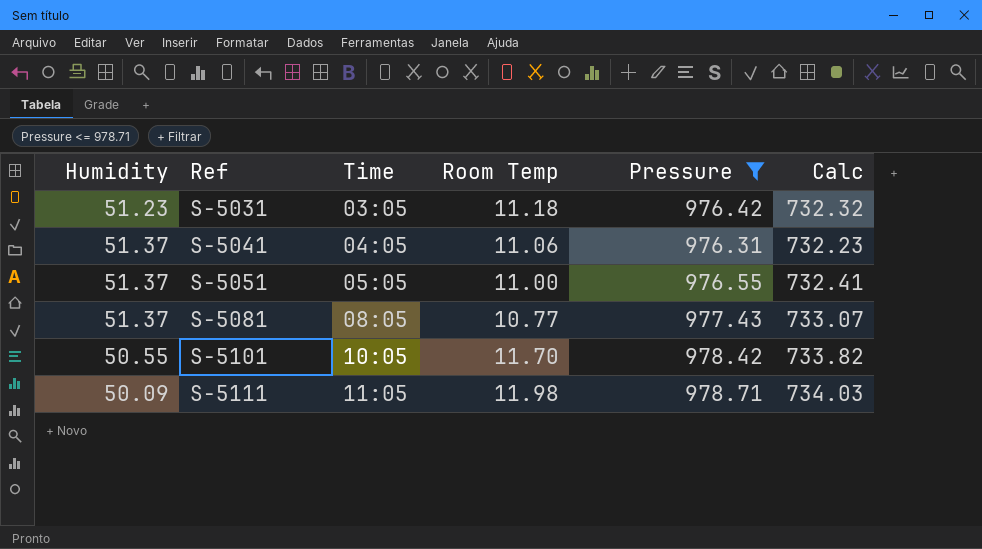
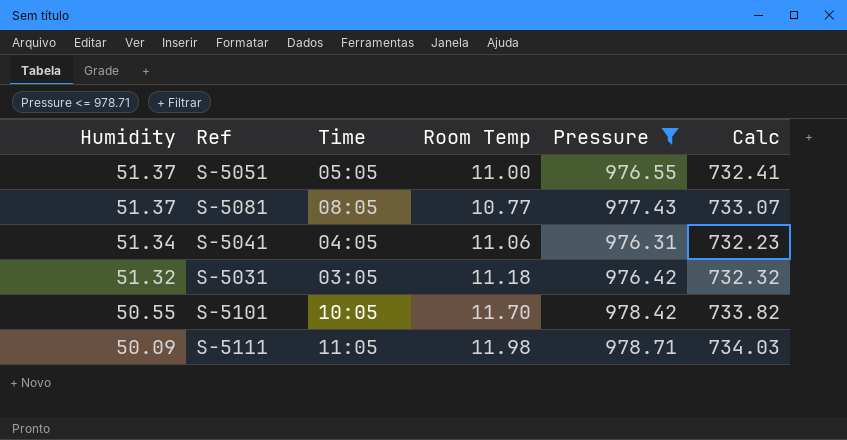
row order: Ref ascending -> Humidity descending
S-5041 | Humidity: 51.37 -> 51.34
S-5031 | Humidity: 51.23 -> 51.32

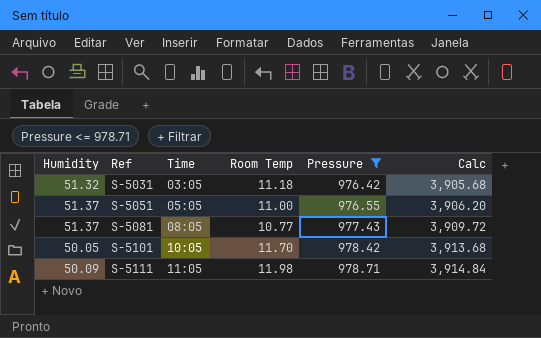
row order: Humidity descending -> Ref ascending
column Calc | formula: [Pressure] * 0.75 -> [Pressure] * 4
row S-5041: 51.34 | 04:05 | 11.06 | 976.31 | 732.23 -> none
S-5101 | Humidity: 50.55 -> 50.05

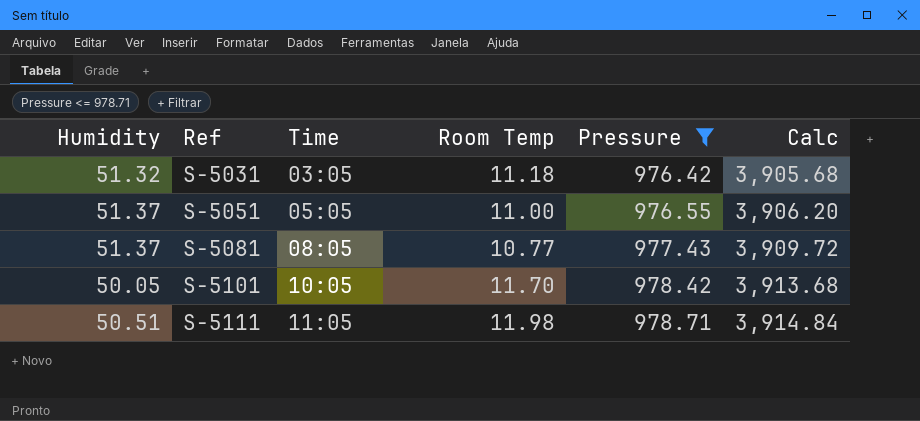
S-5111 | Humidity: 50.09 -> 50.51

